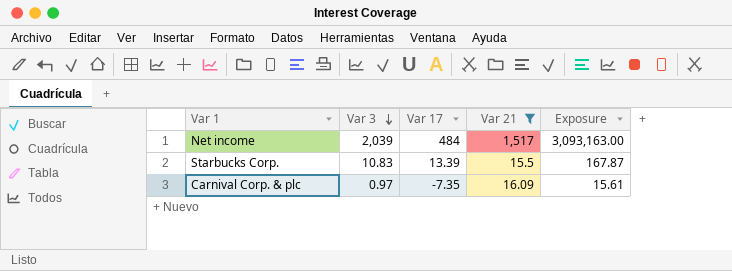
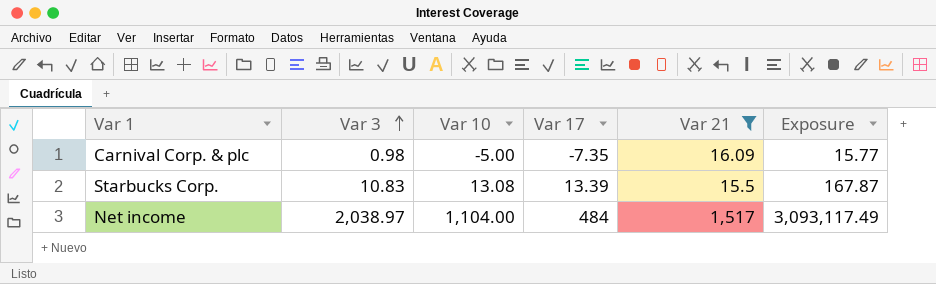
row order: Var 3 descending -> Var 3 ascending
column Var 10 | position: none -> 3
Carnival Corp. & plc | Var 3: 0.97 -> 0.98
Carnival Corp. & plc | Exposure: 15.61 -> 15.77
Net income | Var 3: 2,039 -> 2,038.97
Net income | Exposure: 3,093,163.00 -> 3,093,117.49

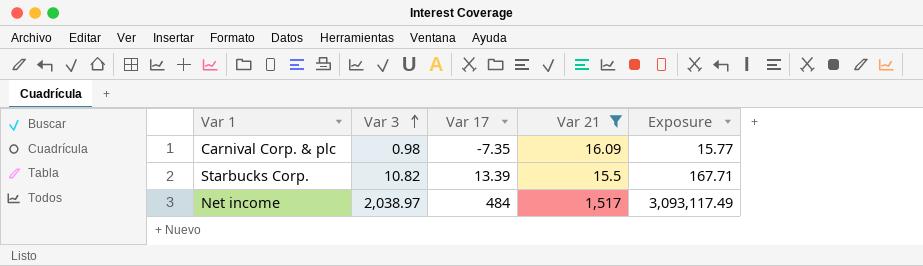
column Var 10 | position: 3 -> none
Starbucks Corp. | Var 3: 10.83 -> 10.82
Starbucks Corp. | Exposure: 167.87 -> 167.71

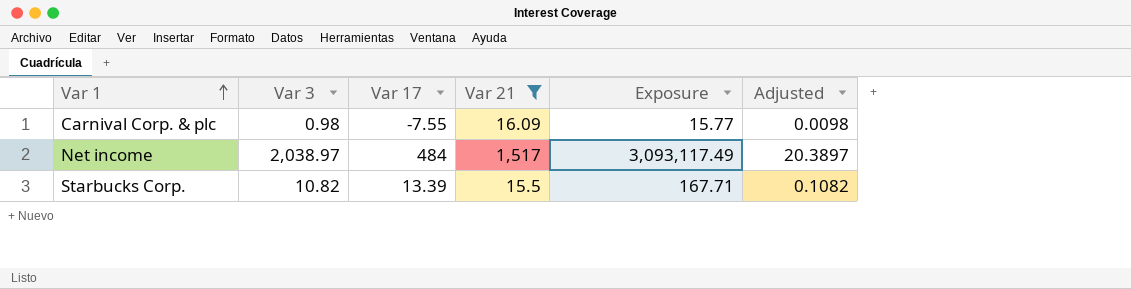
row order: Var 3 ascending -> Var 1 ascending
column Adjusted | formula: none -> [Var 3] * 0.01
Carnival Corp. & plc | Var 17: -7.35 -> -7.55

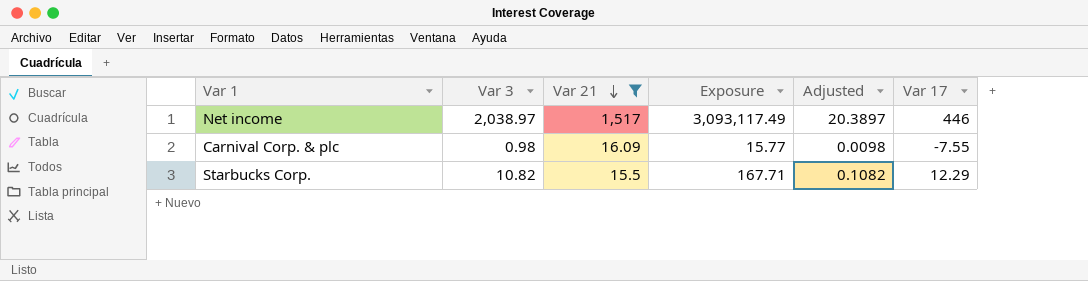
row order: Var 1 ascending -> Var 21 descending
column Var 17 | position: 3 -> 6
Net income | Var 17: 484 -> 446
Starbucks Corp. | Var 17: 13.39 -> 12.29

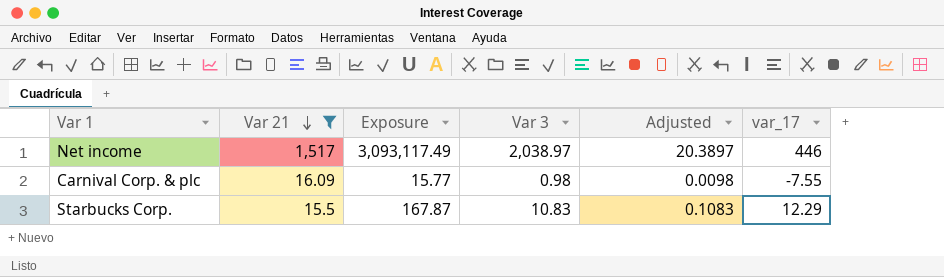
column Var 3 | position: 2 -> 4
column name: Var 17 -> var_17
Starbucks Corp. | Exposure: 167.71 -> 167.87
Starbucks Corp. | Var 3: 10.82 -> 10.83
Starbucks Corp. | Adjusted: 0.1082 -> 0.1083

